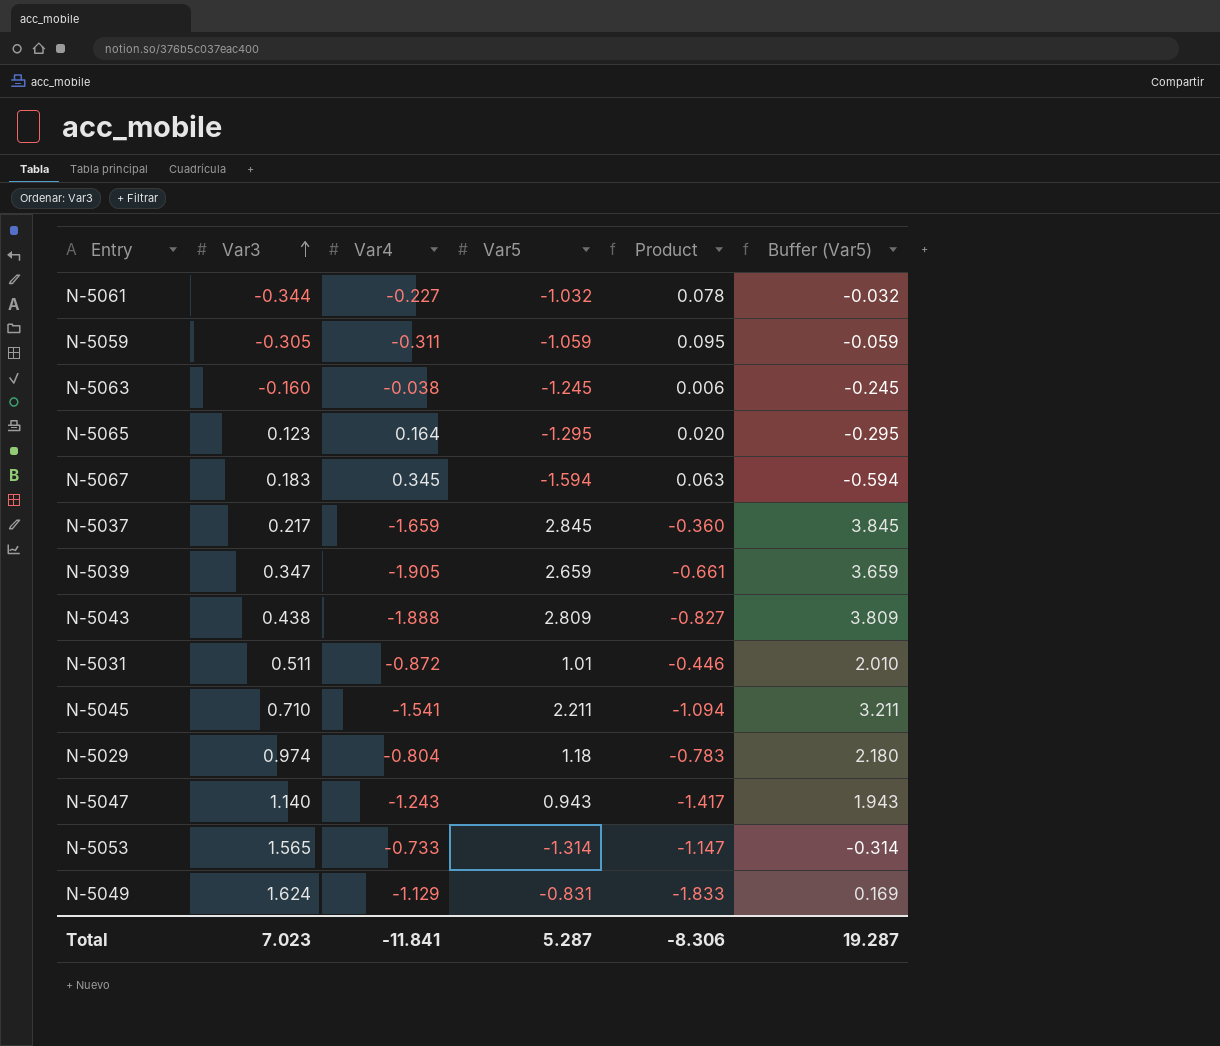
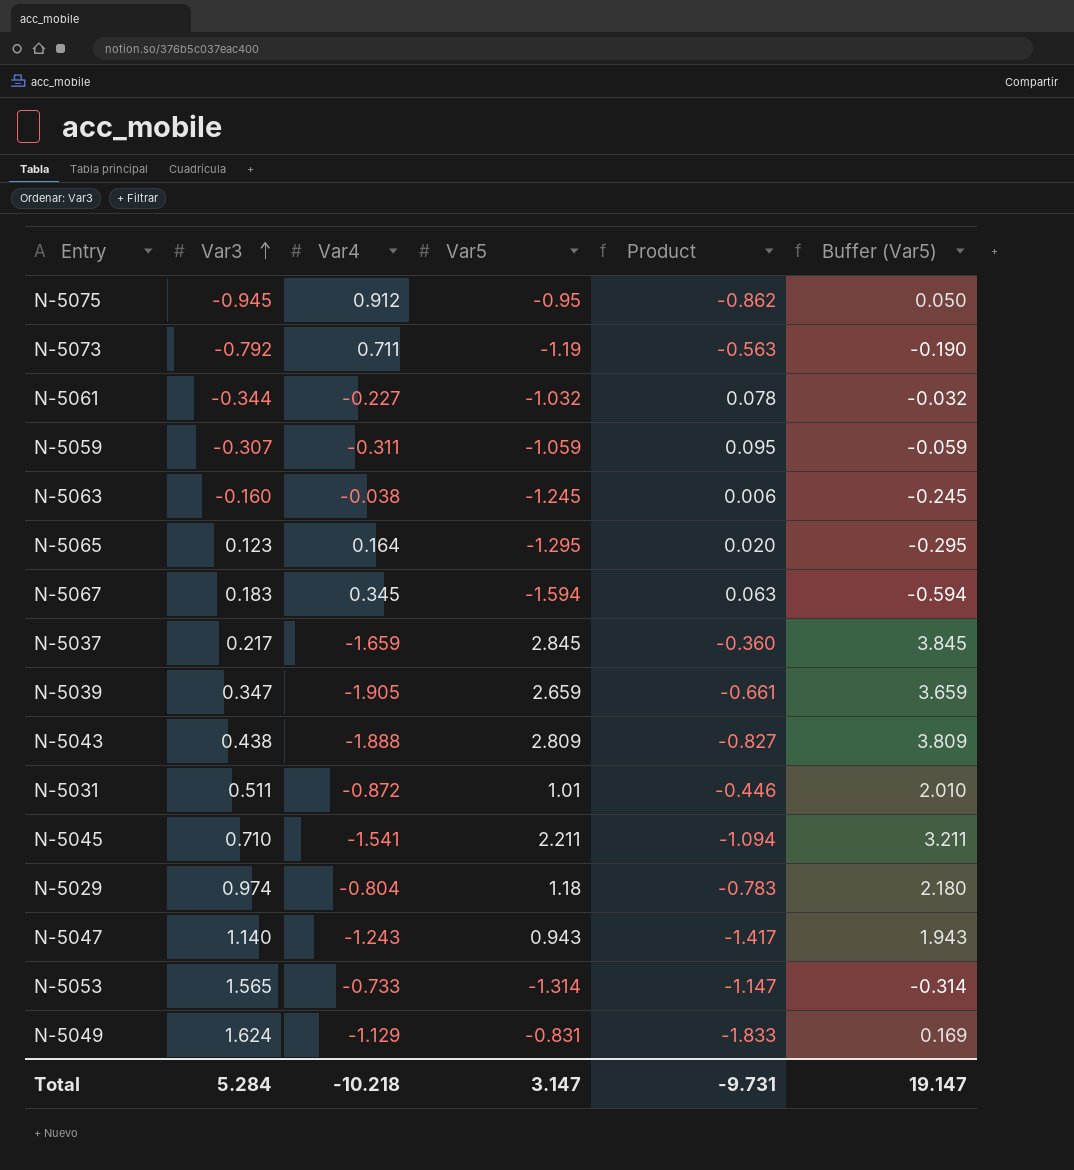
row N-5075: none -> -0.945 | 0.912 | -0.95 | -0.862 | 0.050
row N-5073: none -> -0.792 | 0.711 | -1.19 | -0.563 | -0.190
N-5059 | Var3: -0.305 -> -0.307
Total | Var3: 7.023 -> 5.284
Total | Var4: -11.841 -> -10.218
Total | Var5: 5.287 -> 3.147
Total | Product: -8.306 -> -9.731
Total | Buffer (Var5): 19.287 -> 19.147

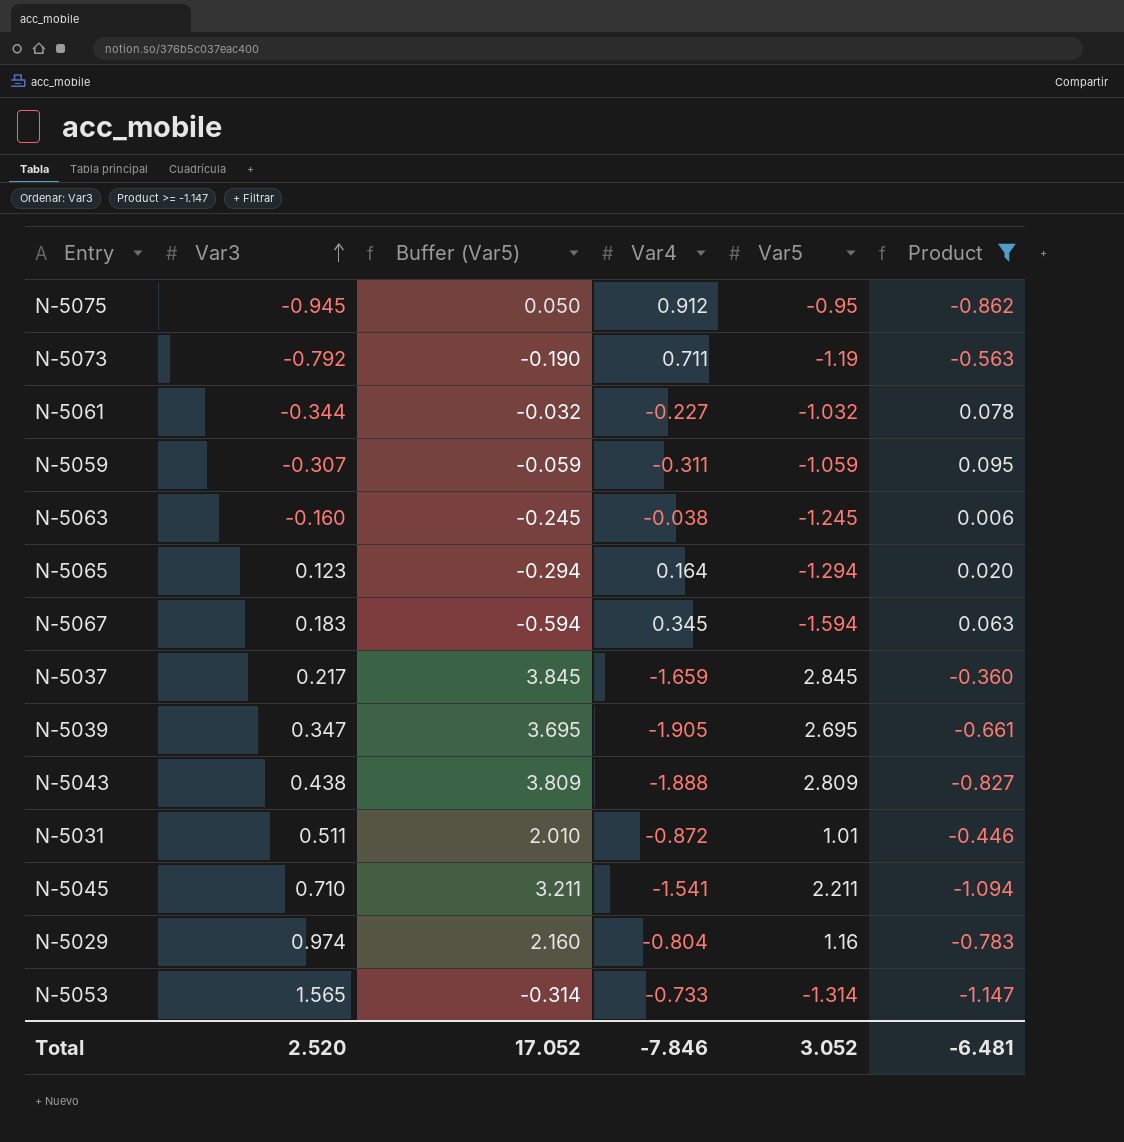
filter: none -> Product >= -1.147
column Buffer (Var5) | position: 6 -> 3
N-5065 | Buffer (Var5): -0.295 -> -0.294
N-5065 | Var5: -1.295 -> -1.294
N-5039 | Buffer (Var5): 3.659 -> 3.695
N-5039 | Var5: 2.659 -> 2.695
N-5029 | Buffer (Var5): 2.180 -> 2.160
N-5029 | Var5: 1.18 -> 1.16
Total | Var3: 5.284 -> 2.520
Total | Buffer (Var5): 19.147 -> 17.052
Total | Var4: -10.218 -> -7.846
Total | Var5: 3.147 -> 3.052
Total | Product: -9.731 -> -6.481

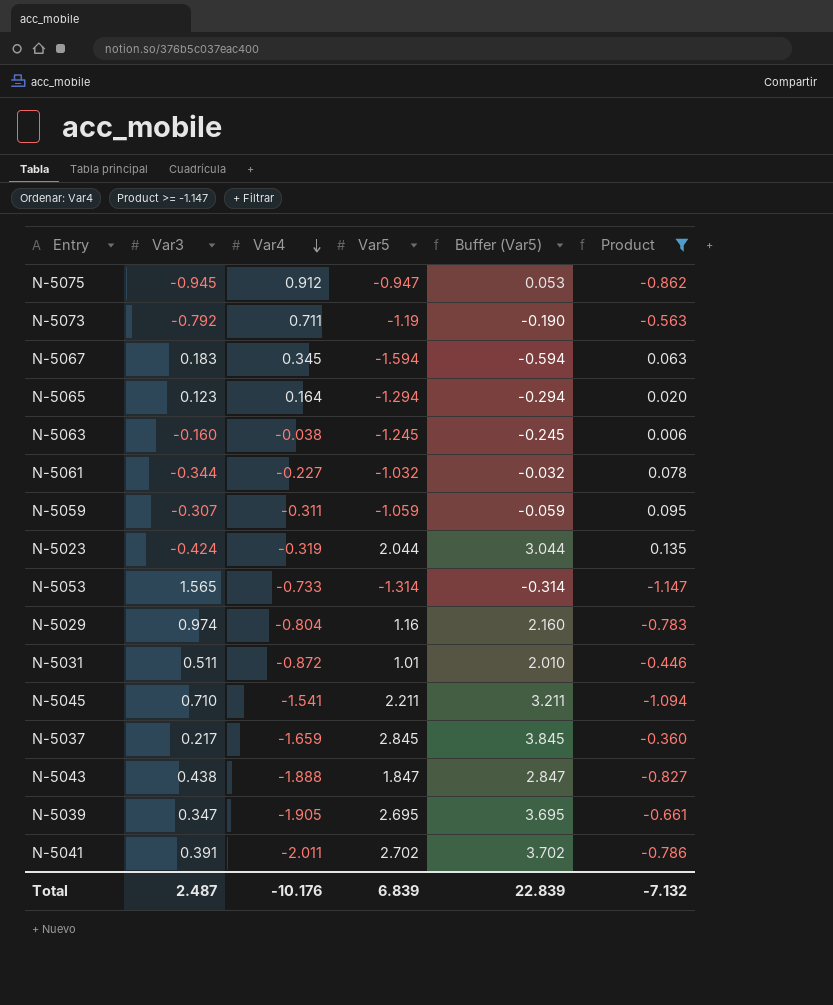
row order: Var3 ascending -> Var4 descending
column Buffer (Var5) | position: 3 -> 5
N-5075 | Var5: -0.95 -> -0.947
N-5075 | Buffer (Var5): 0.050 -> 0.053
row N-5023: none -> -0.424 | -0.319 | 2.044 | 3.044 | 0.135
N-5043 | Var5: 2.809 -> 1.847
N-5043 | Buffer (Var5): 3.809 -> 2.847
row N-5041: none -> 0.391 | -2.011 | 2.702 | 3.702 | -0.786
Total | Var3: 2.520 -> 2.487
Total | Var4: -7.846 -> -10.176
Total | Var5: 3.052 -> 6.839
Total | Buffer (Var5): 17.052 -> 22.839
Total | Product: -6.481 -> -7.132

